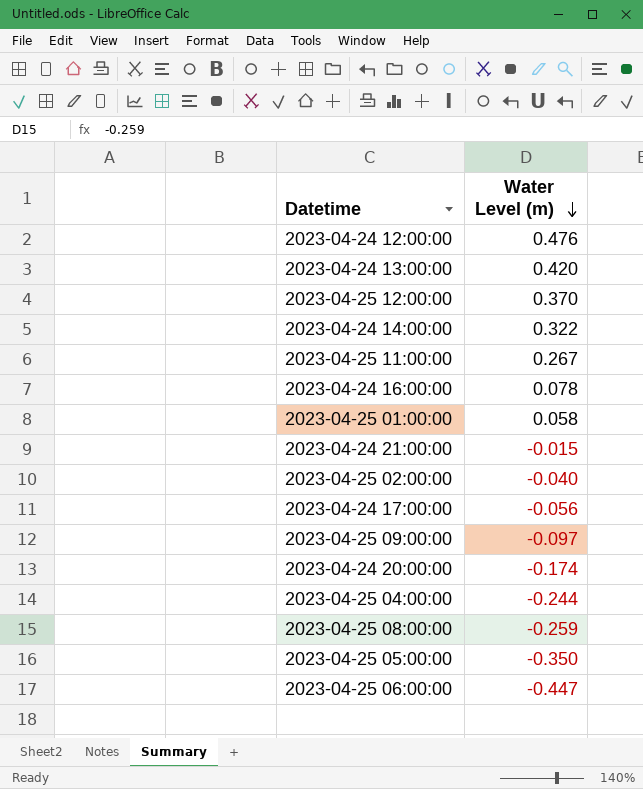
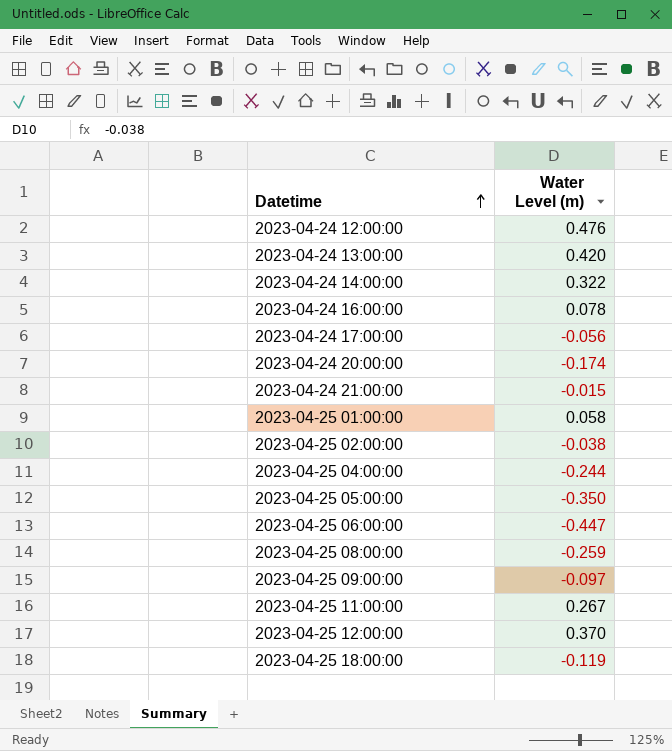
row order: Water Level (m) descending -> Datetime ascending
2023-04-25 02:00:00 | Water Level (m): -0.040 -> -0.038
row 2023-04-25 18:00:00: none -> -0.119

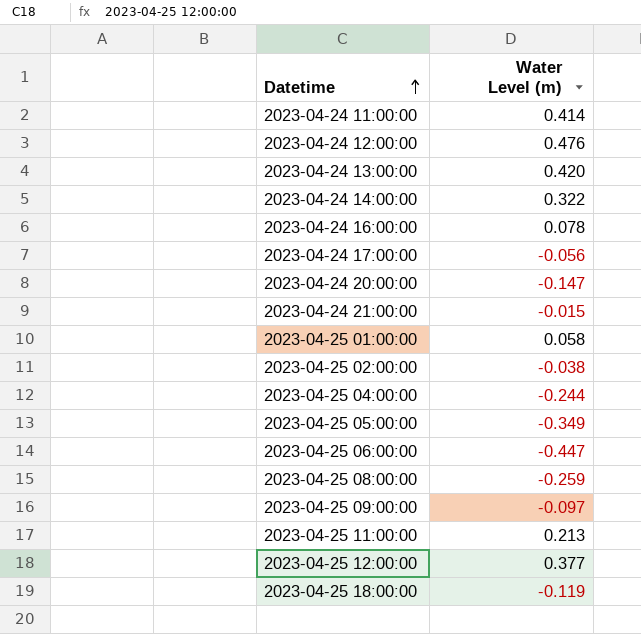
row 2023-04-24 11:00:00: none -> 0.414
2023-04-24 20:00:00 | Water Level (m): -0.174 -> -0.147
2023-04-25 05:00:00 | Water Level (m): -0.350 -> -0.349
2023-04-25 11:00:00 | Water Level (m): 0.267 -> 0.213
2023-04-25 12:00:00 | Water Level (m): 0.370 -> 0.377

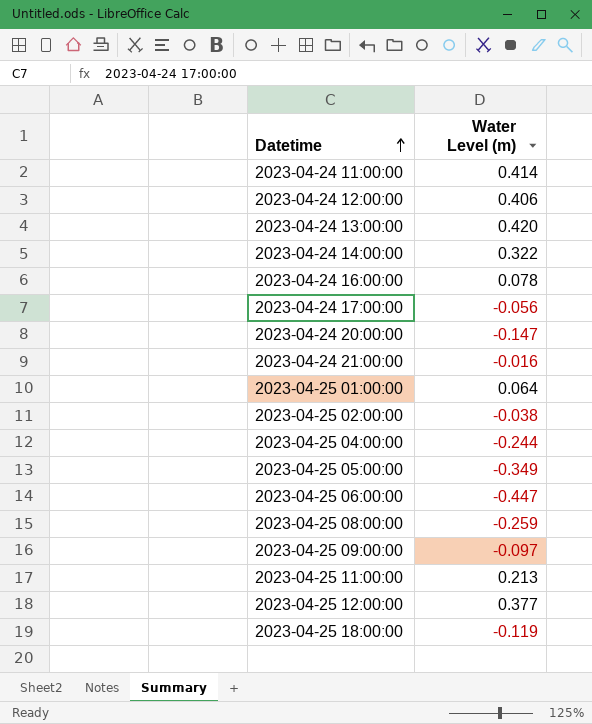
2023-04-24 12:00:00 | Water Level (m): 0.476 -> 0.406
2023-04-24 21:00:00 | Water Level (m): -0.015 -> -0.016
2023-04-25 01:00:00 | Water Level (m): 0.058 -> 0.064

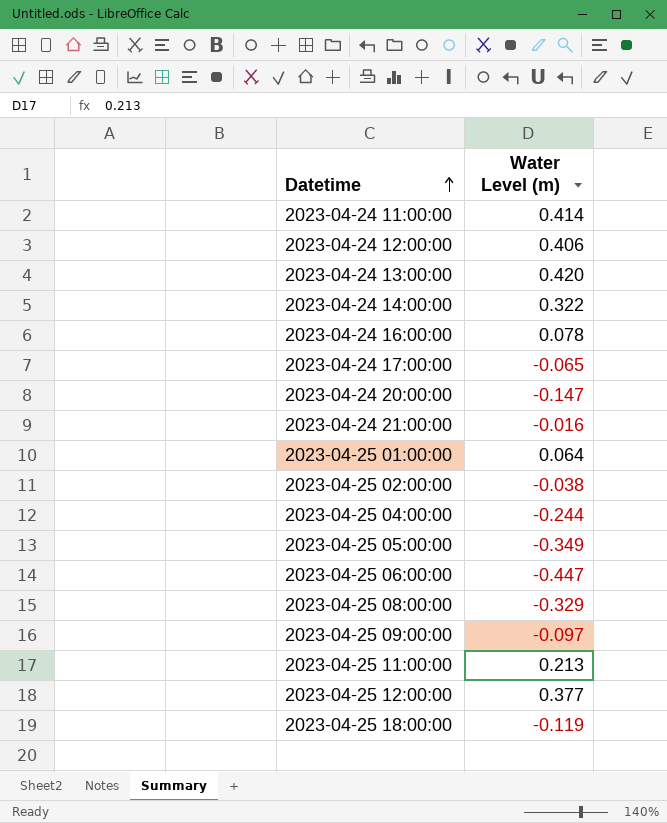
2023-04-24 17:00:00 | Water Level (m): -0.056 -> -0.065
2023-04-25 08:00:00 | Water Level (m): -0.259 -> -0.329

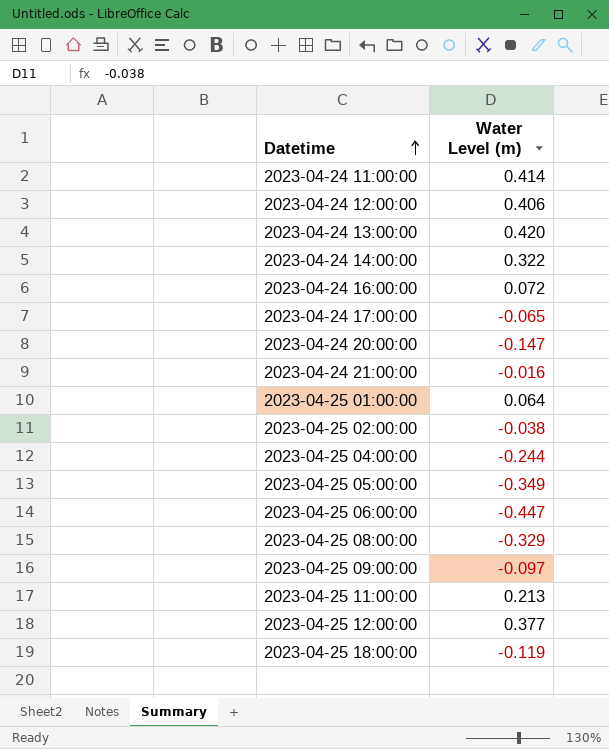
2023-04-24 16:00:00 | Water Level (m): 0.078 -> 0.072

